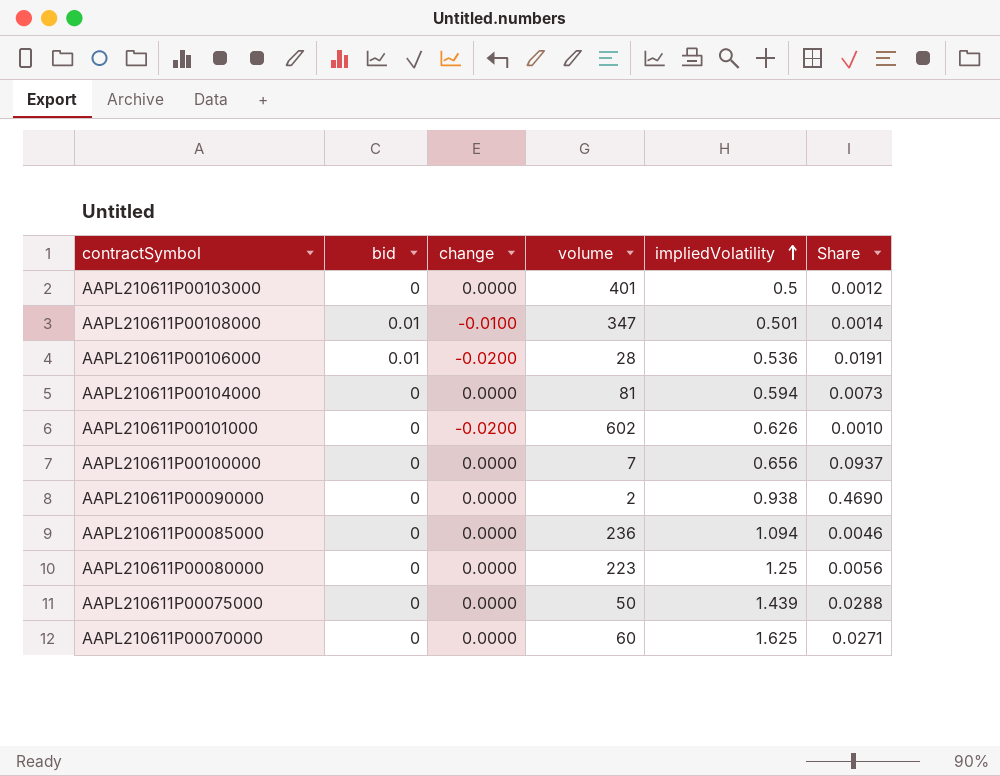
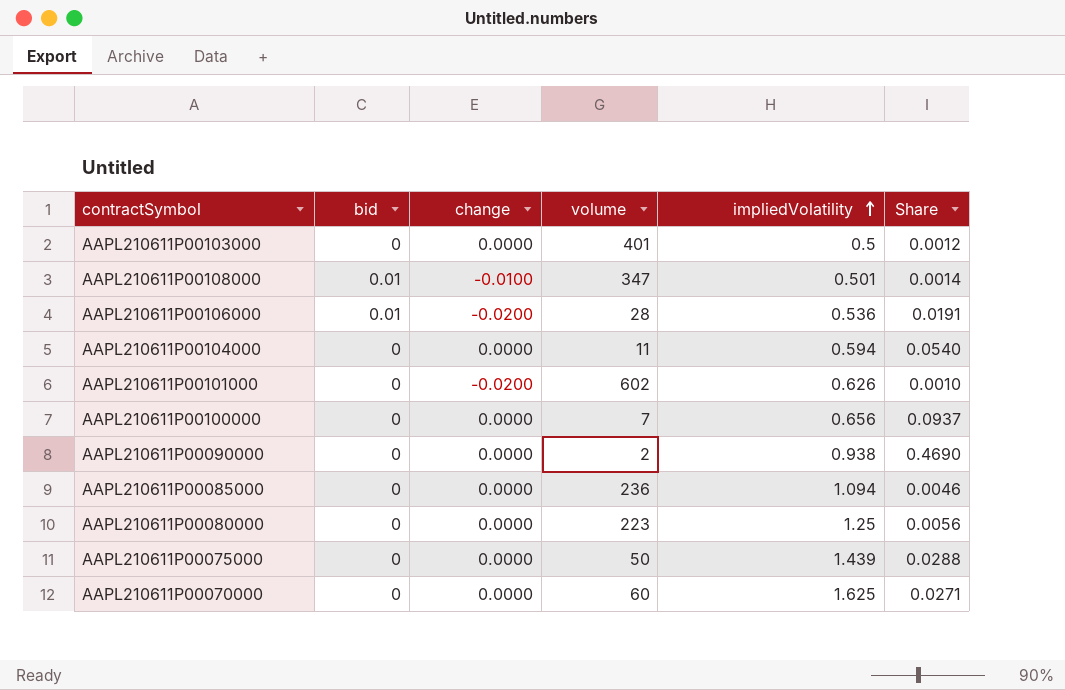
AAPL210611P00104000 | volume: 81 -> 11
AAPL210611P00104000 | Share: 0.0073 -> 0.0540

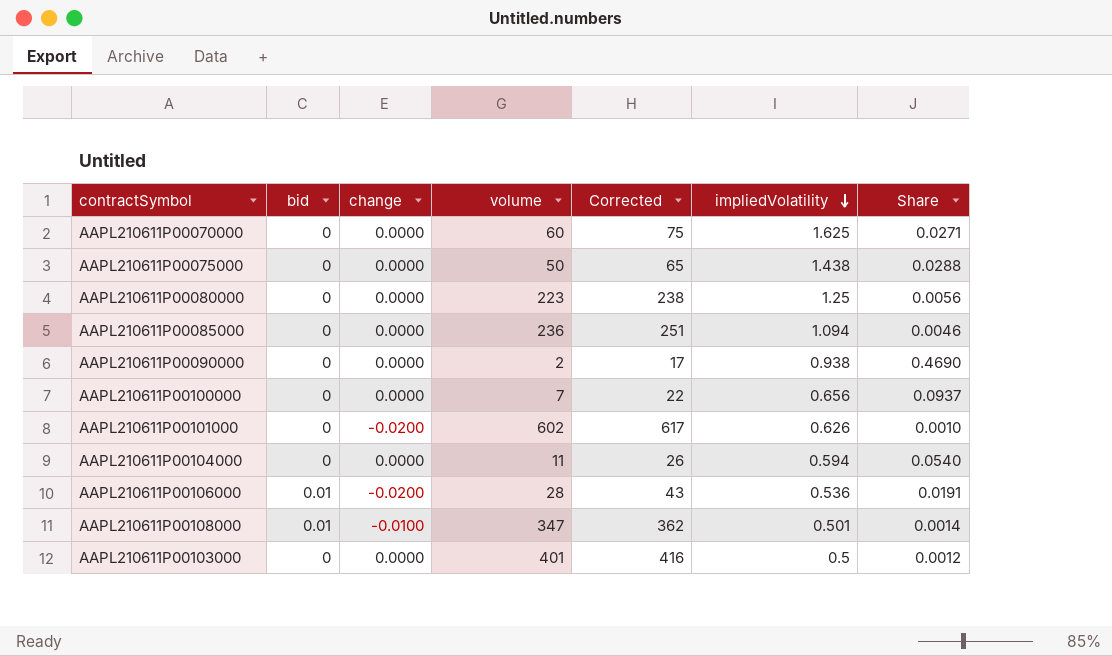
row order: impliedVolatility ascending -> impliedVolatility descending
column Corrected | formula: none -> [volume] + 15
AAPL210611P00075000 | impliedVolatility: 1.439 -> 1.438

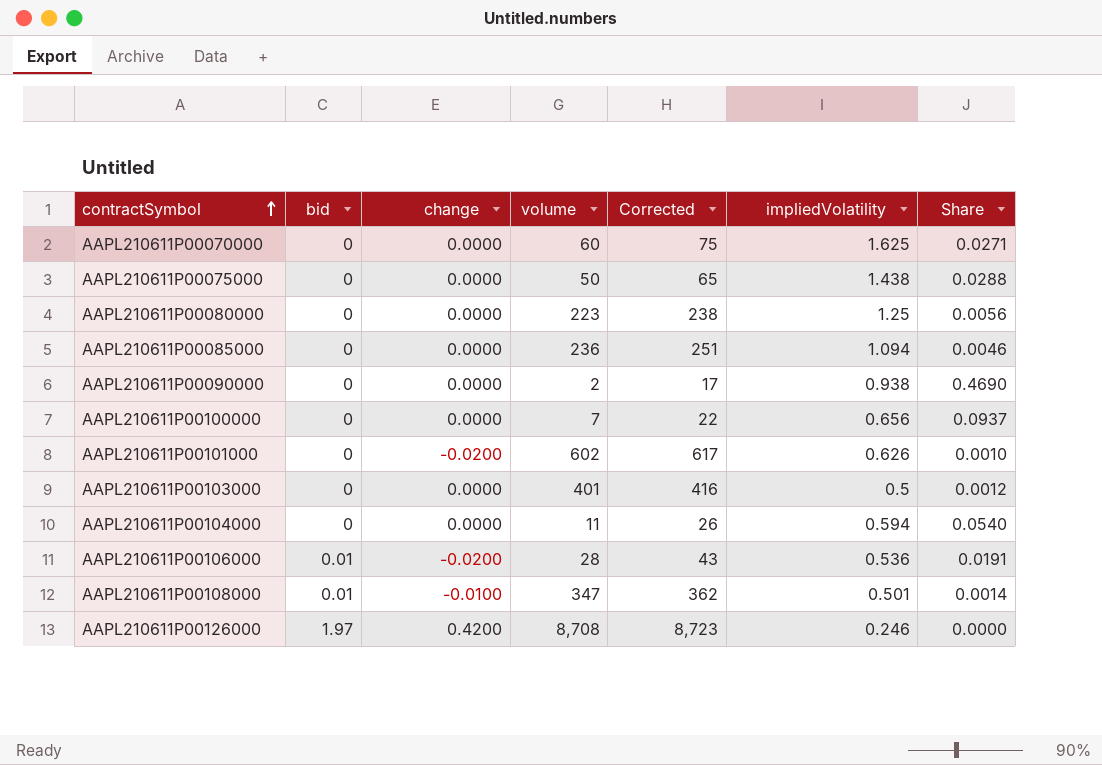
row order: impliedVolatility descending -> contractSymbol ascending
row AAPL210611P00126000: none -> 1.97 | 0.4200 | 8,708 | 8,723 | 0.246 | 0.0000

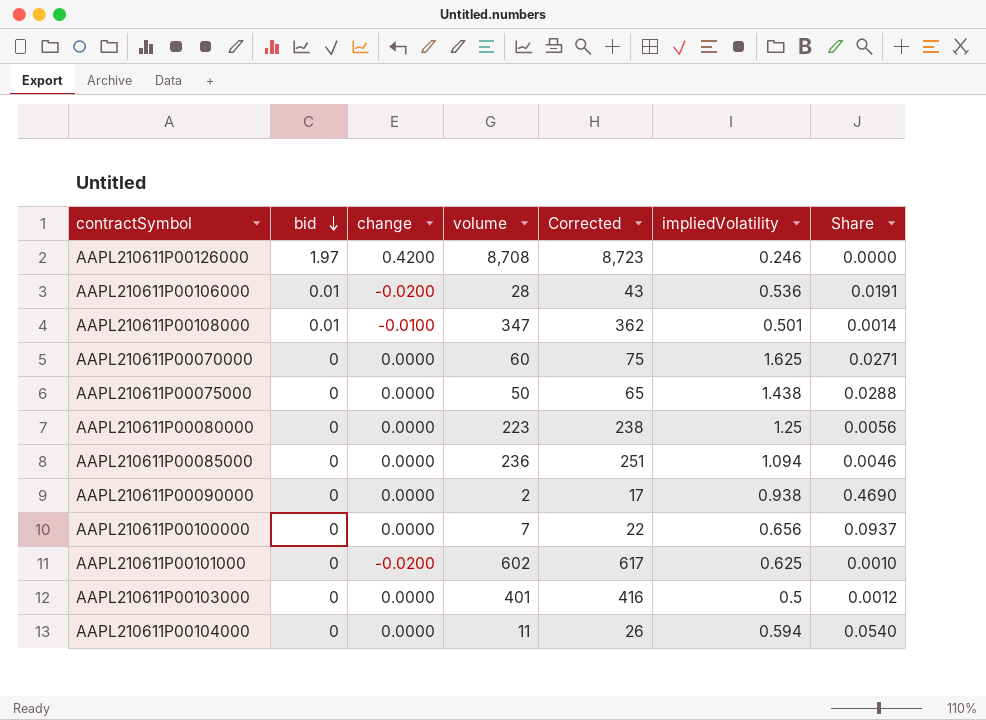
row order: contractSymbol ascending -> bid descending
AAPL210611P00101000 | impliedVolatility: 0.626 -> 0.625

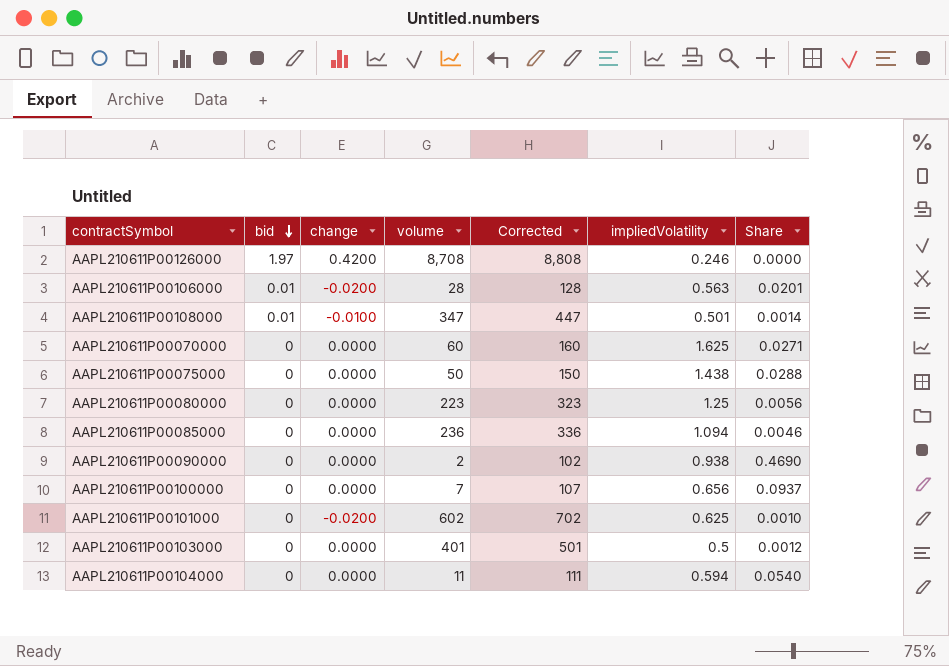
column Corrected | formula: [volume] + 15 -> [volume] + 100
AAPL210611P00106000 | impliedVolatility: 0.536 -> 0.563
AAPL210611P00106000 | Share: 0.0191 -> 0.0201

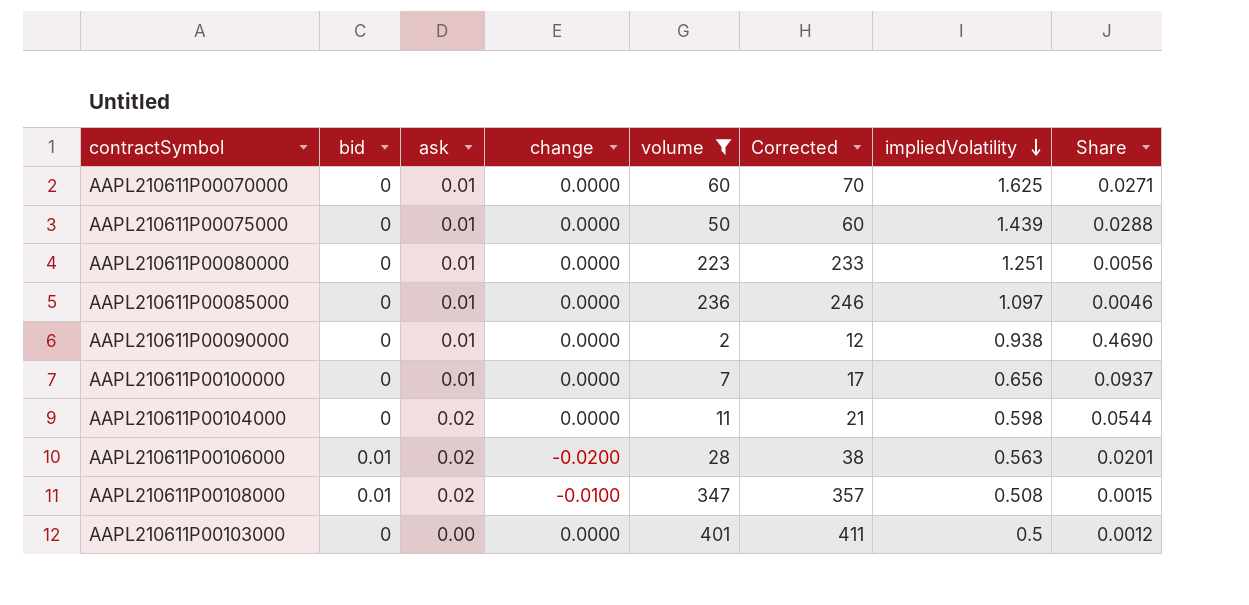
filter: none -> volume <= 401
row order: bid descending -> impliedVolatility descending
column ask | position: none -> 3
column Corrected | formula: [volume] + 100 -> [volume] + 10
AAPL210611P00075000 | impliedVolatility: 1.438 -> 1.439
AAPL210611P00080000 | impliedVolatility: 1.25 -> 1.251
AAPL210611P00085000 | impliedVolatility: 1.094 -> 1.097
AAPL210611P00104000 | impliedVolatility: 0.594 -> 0.598
AAPL210611P00104000 | Share: 0.0540 -> 0.0544
AAPL210611P00108000 | impliedVolatility: 0.501 -> 0.508
AAPL210611P00108000 | Share: 0.0014 -> 0.0015

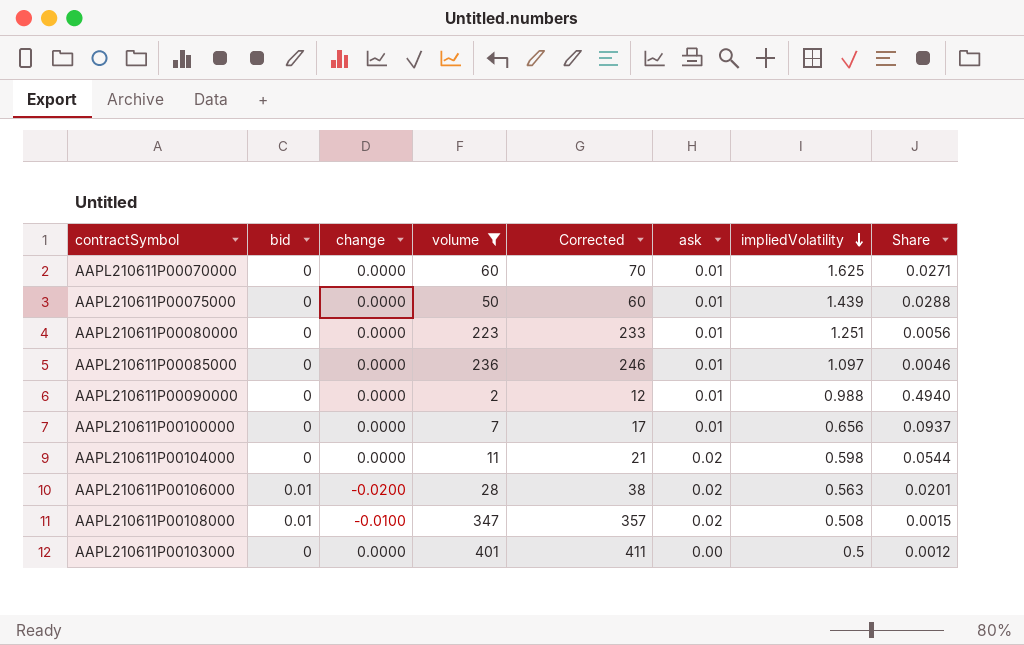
column ask | position: 3 -> 6
AAPL210611P00090000 | impliedVolatility: 0.938 -> 0.988
AAPL210611P00090000 | Share: 0.4690 -> 0.4940

